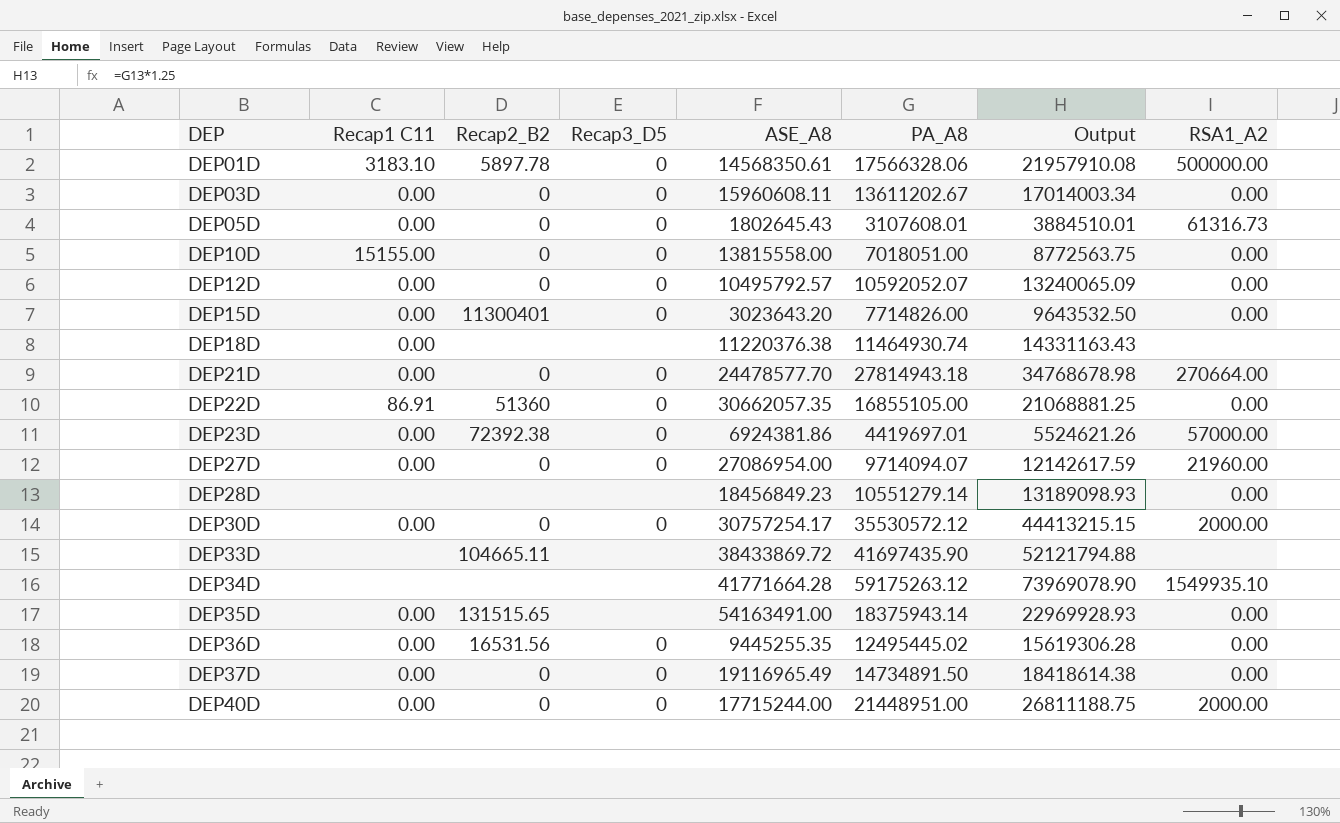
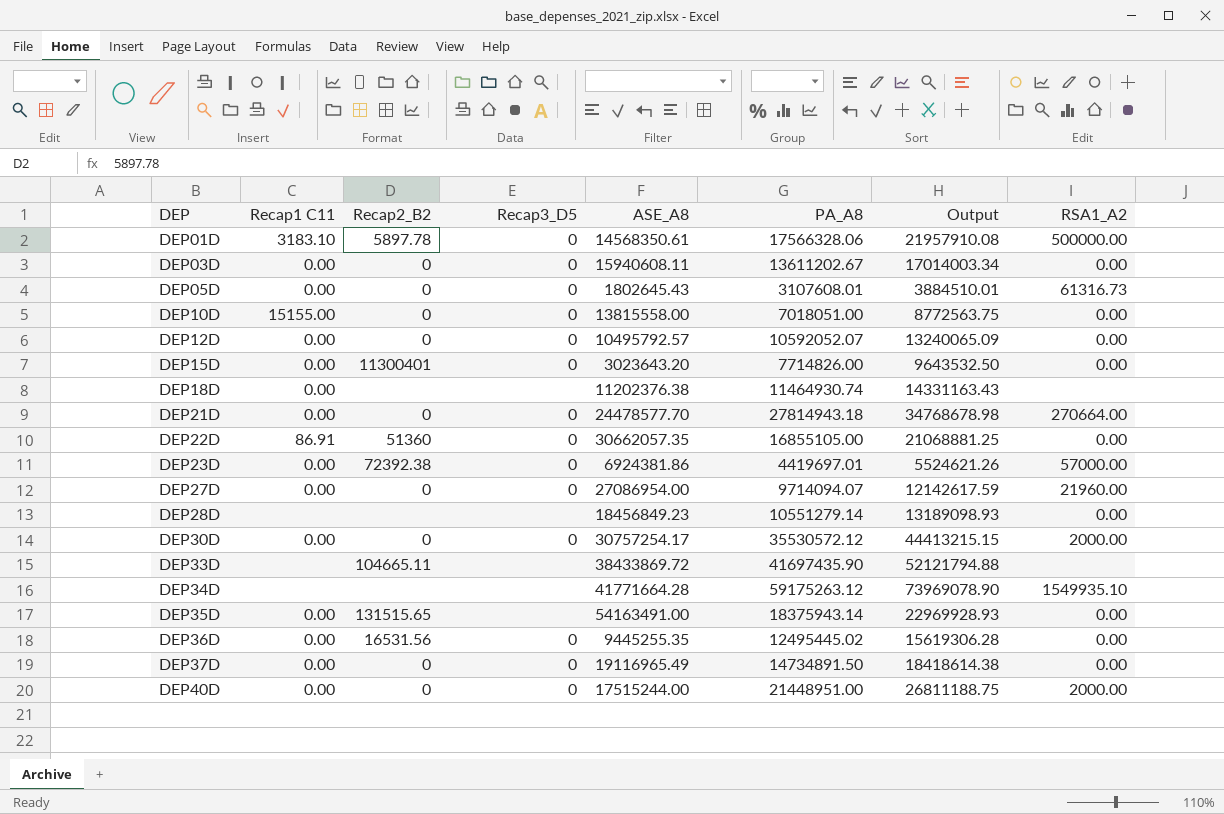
DEP03D | ASE_A8: 15960608.11 -> 15940608.11
DEP18D | ASE_A8: 11220376.38 -> 11202376.38
DEP40D | ASE_A8: 17715244.00 -> 17515244.00

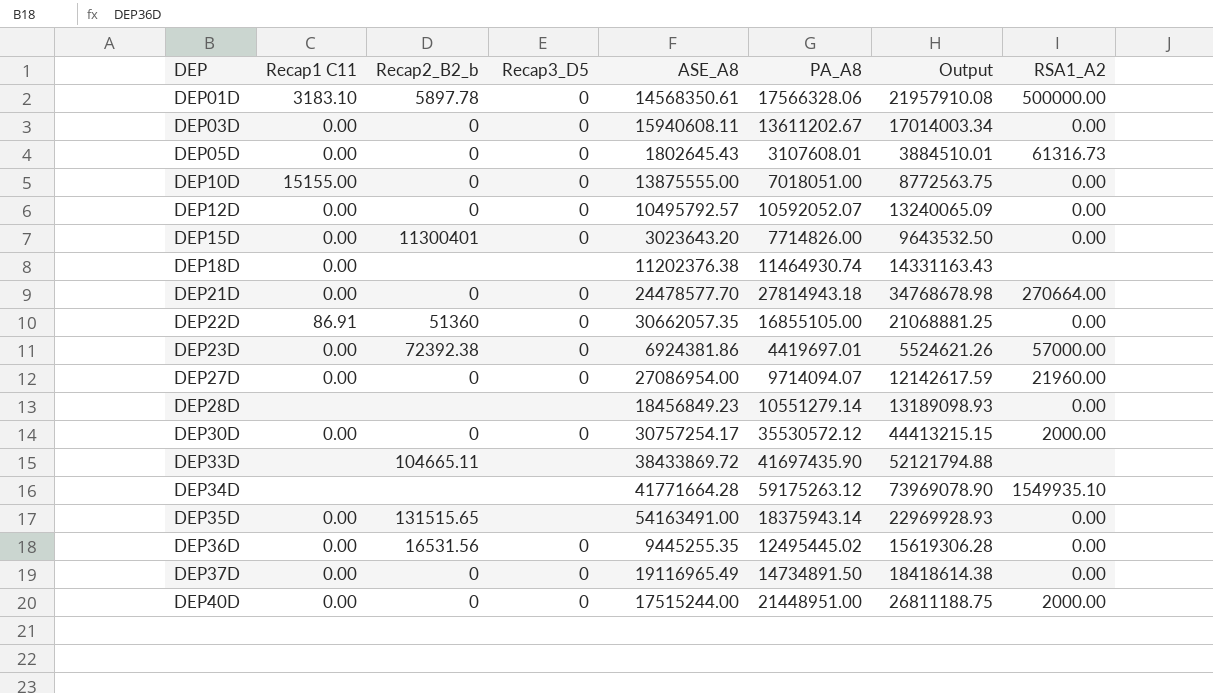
column name: Recap2_B2 -> Recap2_B2_b
DEP10D | ASE_A8: 13815558.00 -> 13875555.00

